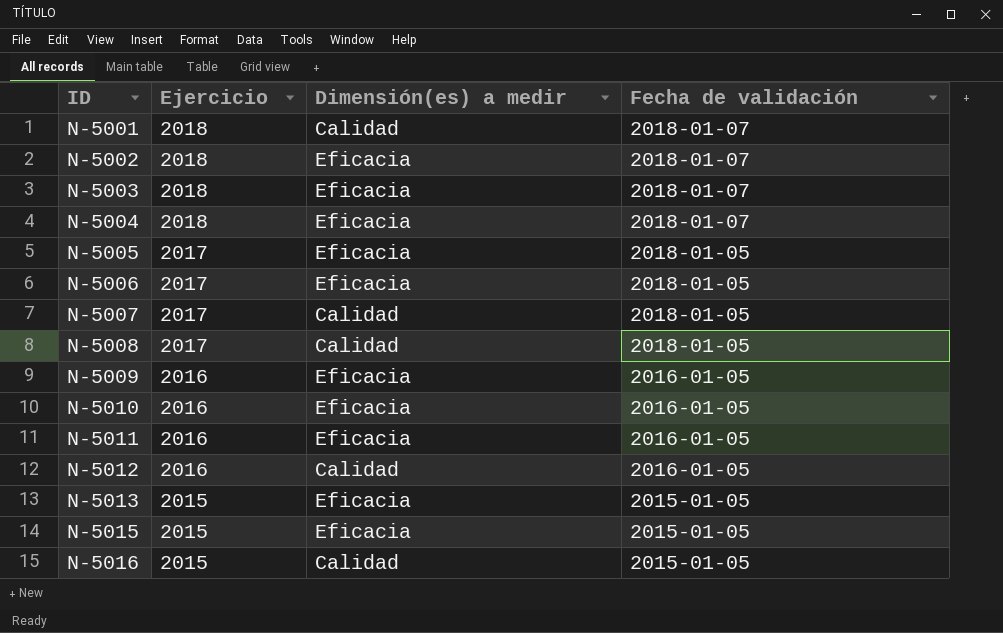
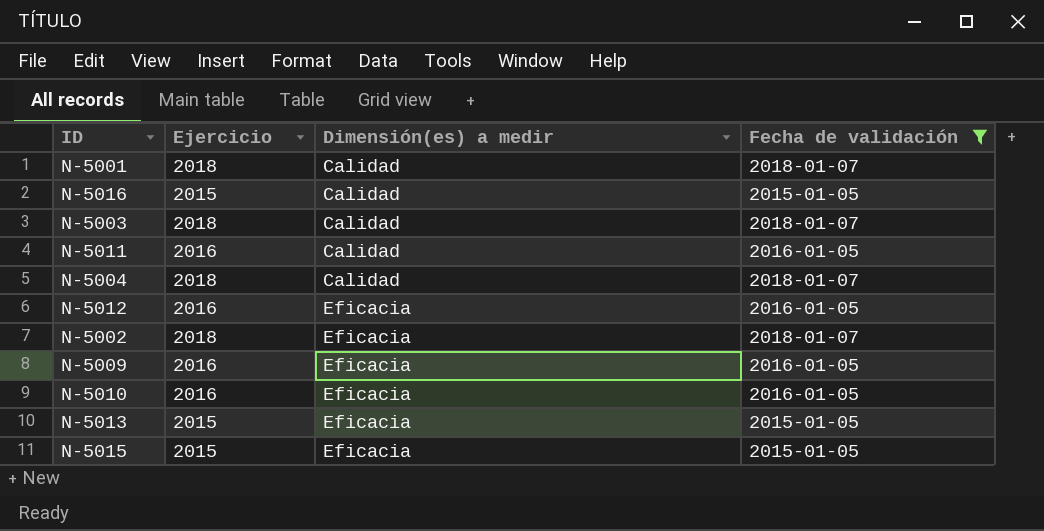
filter: none -> Fecha de validación != 2018-01-05
row order: ID ascending -> Dimensión(es) a medir ascending
N-5003 | Dimensión(es) a medir: Eficacia -> Calidad
N-5011 | Dimensión(es) a medir: Eficacia -> Calidad
N-5004 | Dimensión(es) a medir: Eficacia -> Calidad
N-5012 | Dimensión(es) a medir: Calidad -> Eficacia

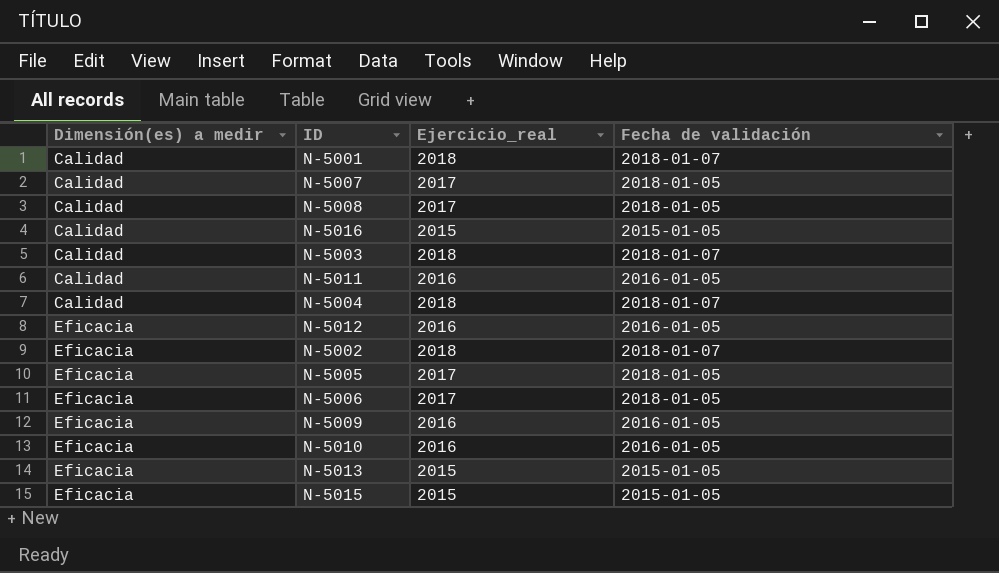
filter: Fecha de validación != 2018-01-05 -> none
column Dimensión(es) a medir | position: 3 -> 1
column name: Ejercicio -> Ejercicio_real

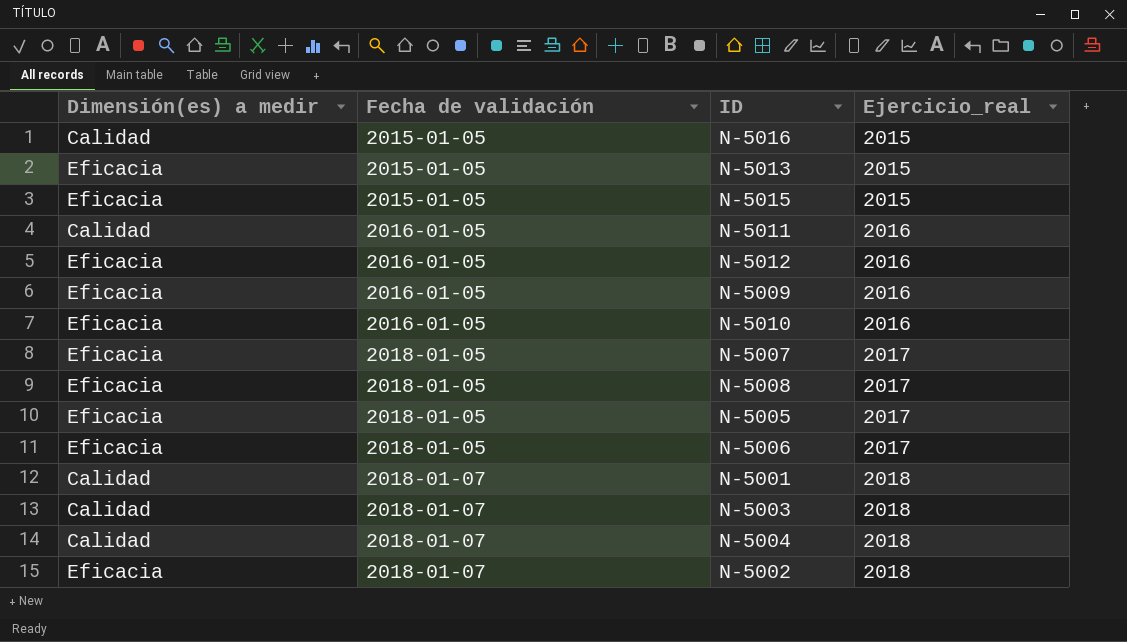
row order: Dimensión(es) a medir ascending -> Fecha de validación ascending
column Fecha de validación | position: 4 -> 2
N-5007 | Dimensión(es) a medir: Calidad -> Eficacia
N-5008 | Dimensión(es) a medir: Calidad -> Eficacia

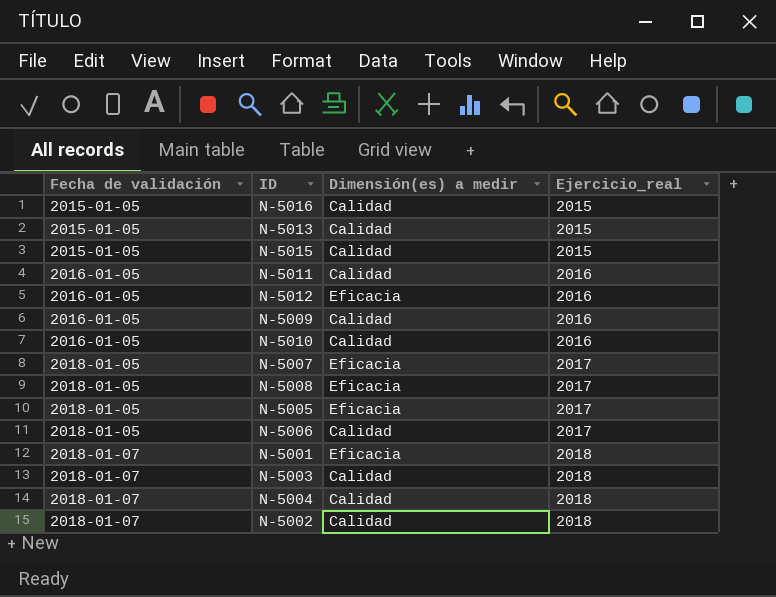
column Dimensión(es) a medir | position: 1 -> 3
N-5013 | Dimensión(es) a medir: Eficacia -> Calidad
N-5015 | Dimensión(es) a medir: Eficacia -> Calidad
N-5009 | Dimensión(es) a medir: Eficacia -> Calidad
N-5010 | Dimensión(es) a medir: Eficacia -> Calidad
N-5006 | Dimensión(es) a medir: Eficacia -> Calidad
N-5001 | Dimensión(es) a medir: Calidad -> Eficacia
N-5002 | Dimensión(es) a medir: Eficacia -> Calidad

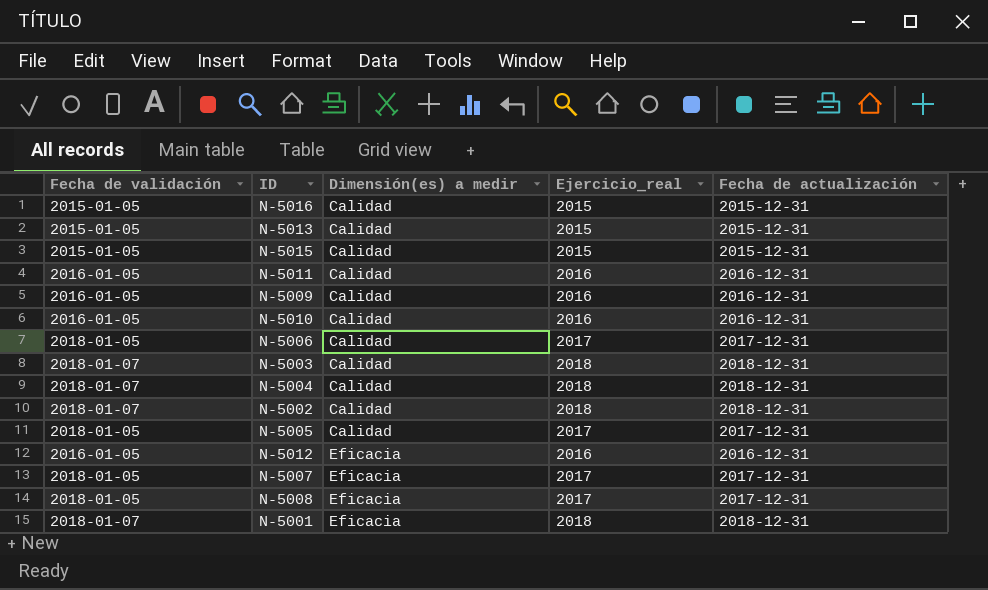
row order: Fecha de validación ascending -> Dimensión(es) a medir ascending
column Fecha de actualización | position: none -> 5
N-5005 | Dimensión(es) a medir: Eficacia -> Calidad

